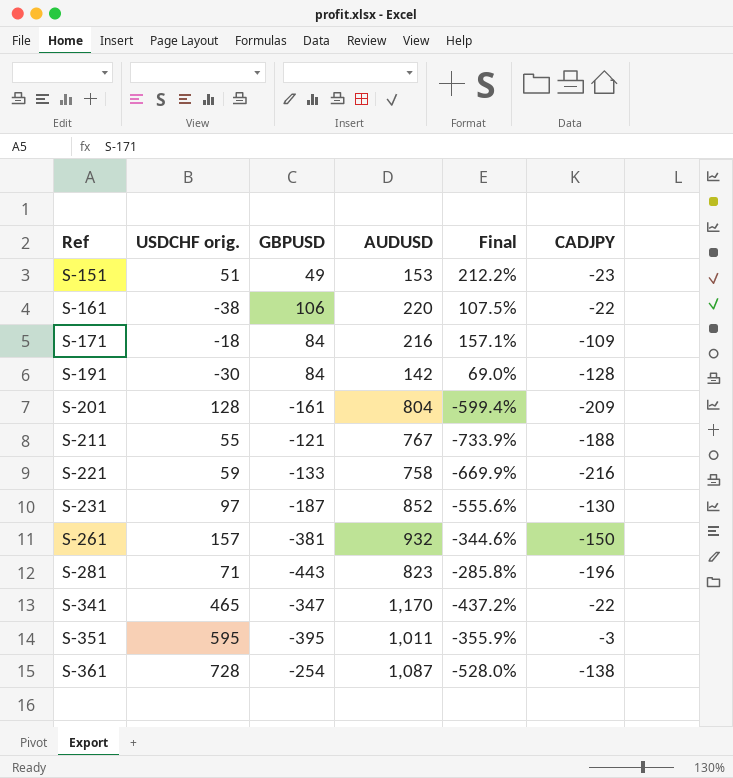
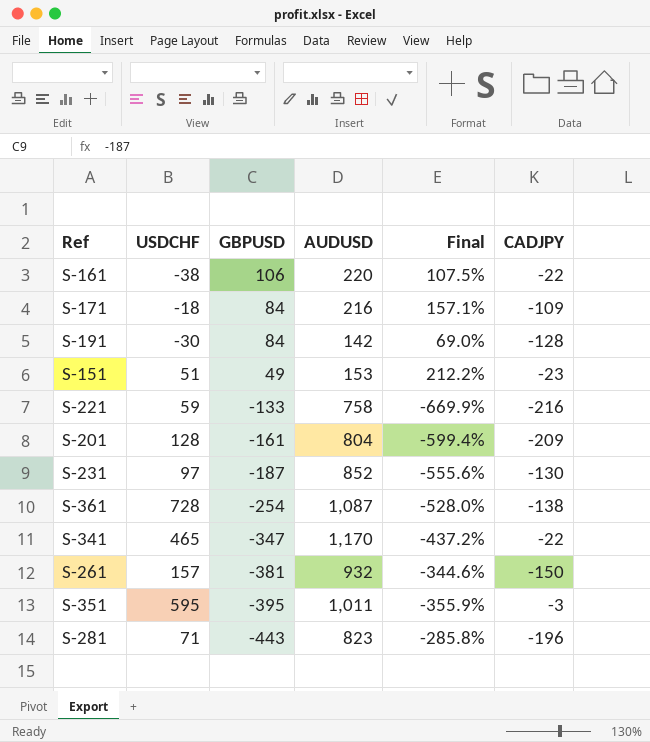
row order: Ref ascending -> GBPUSD descending
column name: USDCHF orig. -> USDCHF
row S-211: 55 | -121 | 767 | -733.9% | -188 -> none

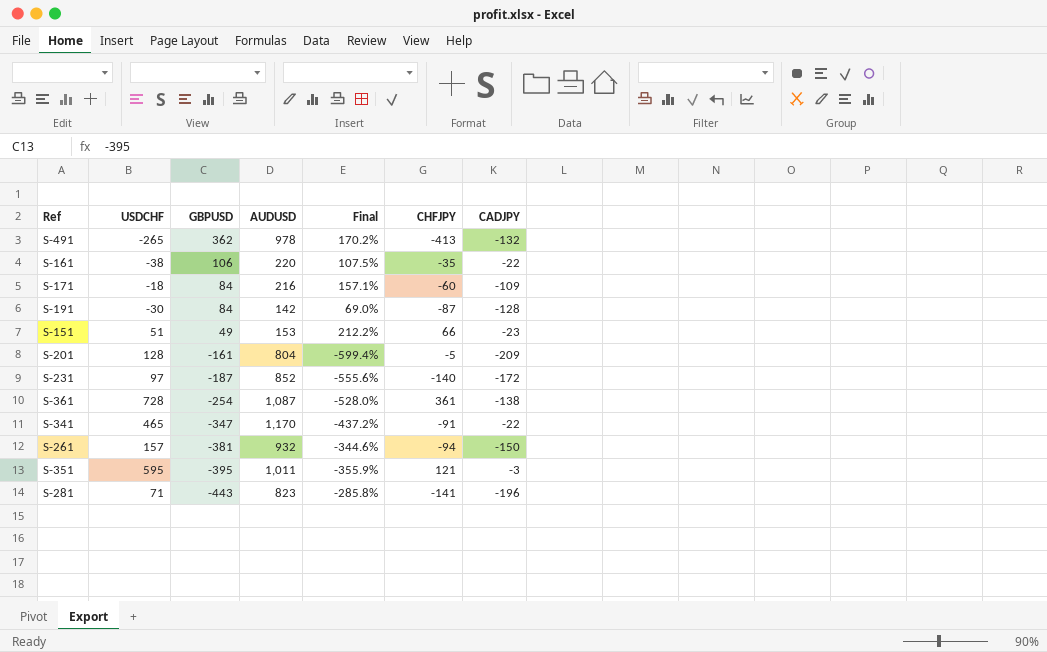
column CHFJPY | position: none -> 6
row S-221: 59 | -133 | 758 | -669.9% | -216 -> none
row S-491: none -> -265 | 362 | 978 | 170.2% | -413 | -132
S-231 | CADJPY: -130 -> -172

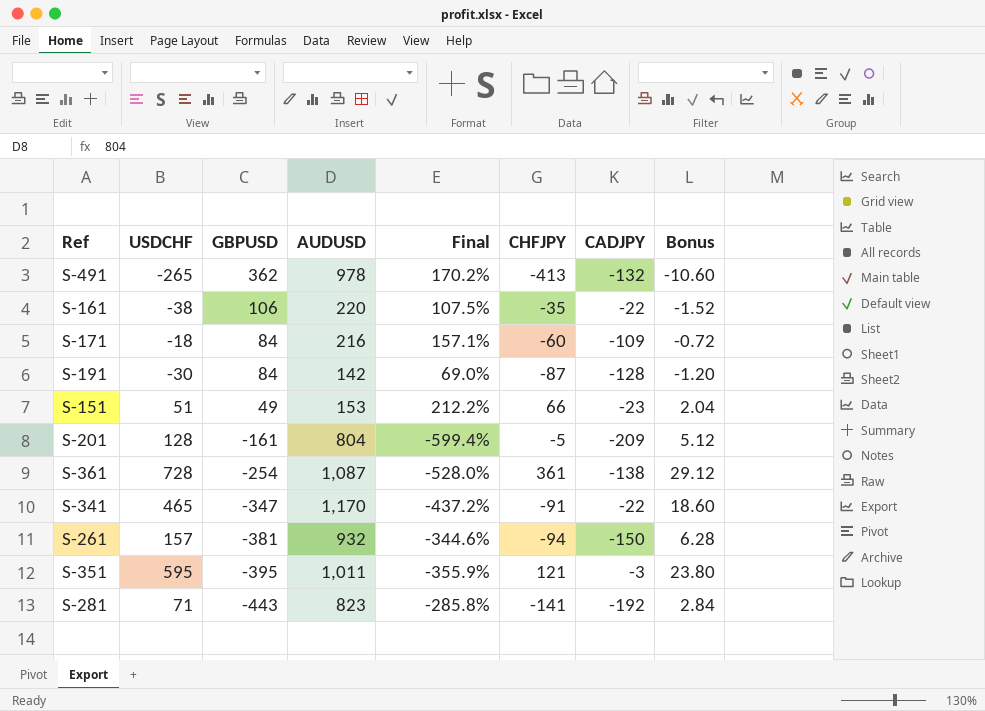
column Bonus | formula: none -> [USDCHF] * 0.04
row S-231: 97 | -187 | 852 | -555.6% | -140 | -172 -> none
S-281 | CADJPY: -196 -> -192

